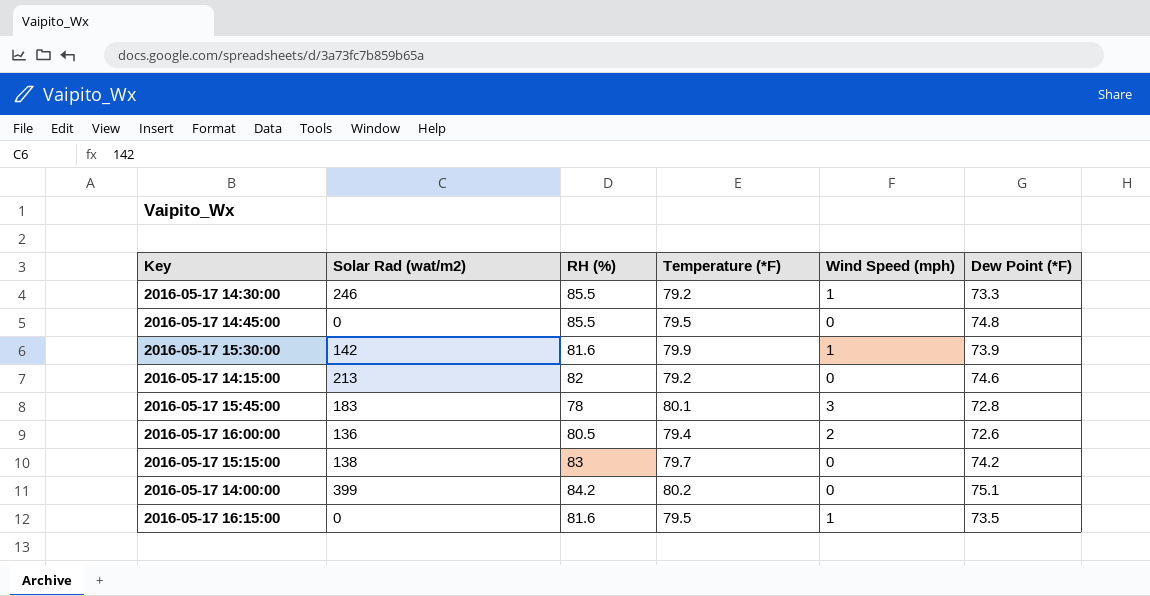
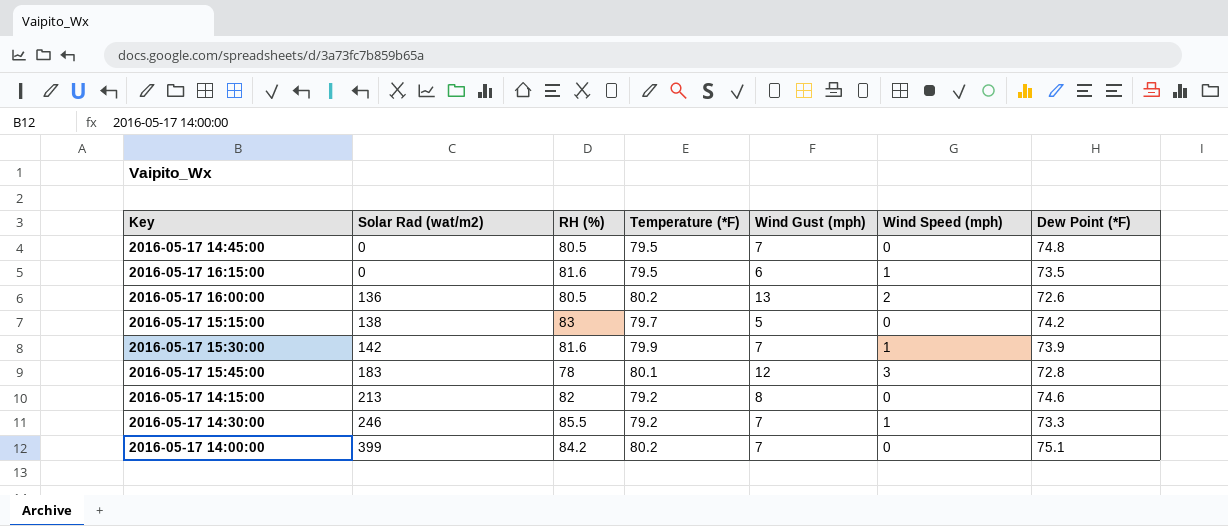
row order: none -> Solar Rad (wat/m2) ascending
column Wind Gust (mph) | position: none -> 5
2016-05-17 14:45:00 | RH (%): 85.5 -> 80.5
2016-05-17 16:00:00 | Temperature (*F): 79.4 -> 80.2

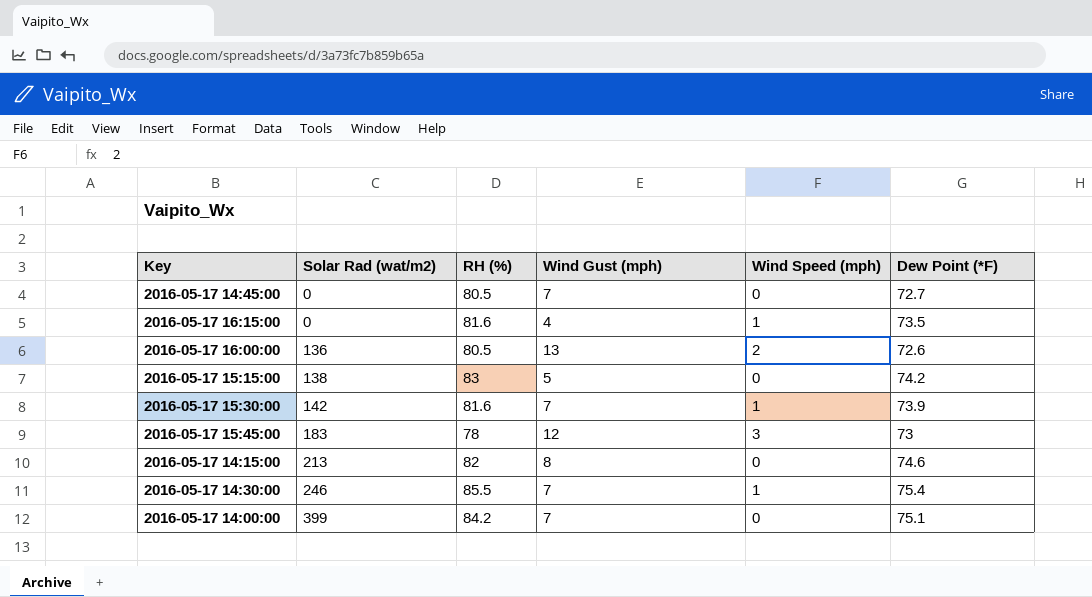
column Temperature (*F) | position: 4 -> none
2016-05-17 14:45:00 | Dew Point (*F): 74.8 -> 72.7
2016-05-17 16:15:00 | Wind Gust (mph): 6 -> 4
2016-05-17 15:45:00 | Dew Point (*F): 72.8 -> 73
2016-05-17 14:30:00 | Dew Point (*F): 73.3 -> 75.4

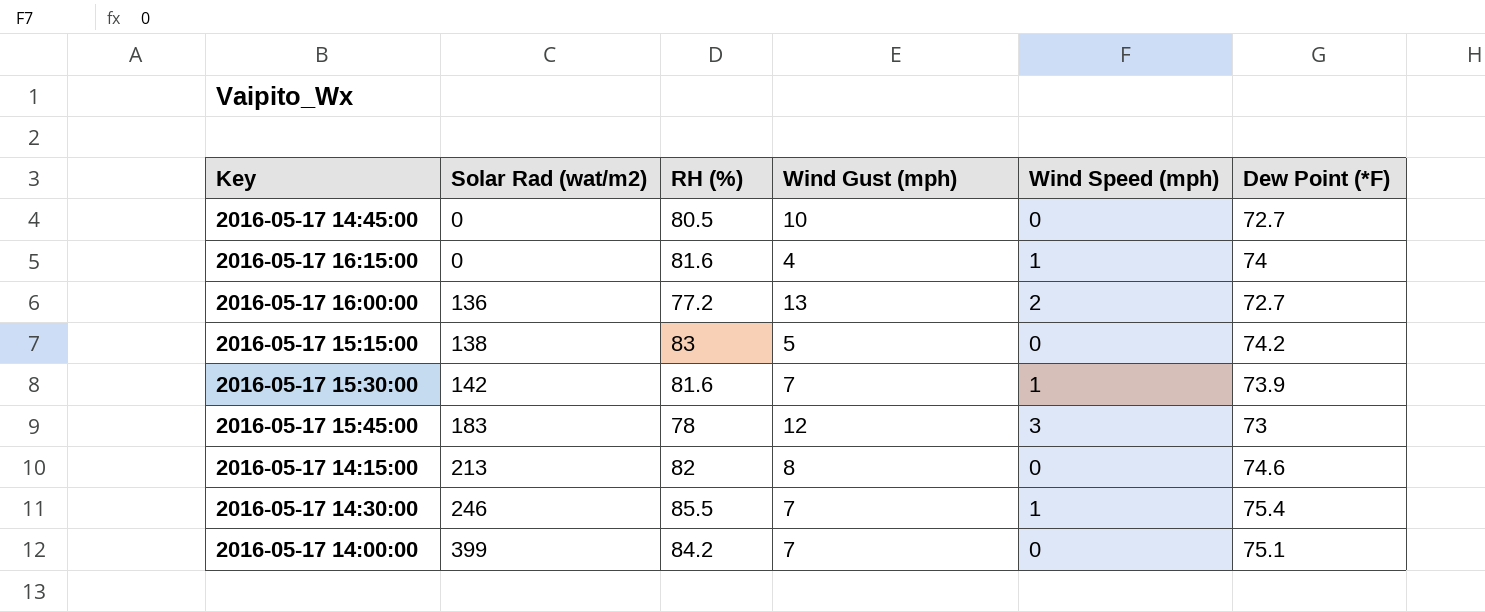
2016-05-17 14:45:00 | Wind Gust (mph): 7 -> 10
2016-05-17 16:15:00 | Dew Point (*F): 73.5 -> 74
2016-05-17 16:00:00 | RH (%): 80.5 -> 77.2
2016-05-17 16:00:00 | Dew Point (*F): 72.6 -> 72.7

